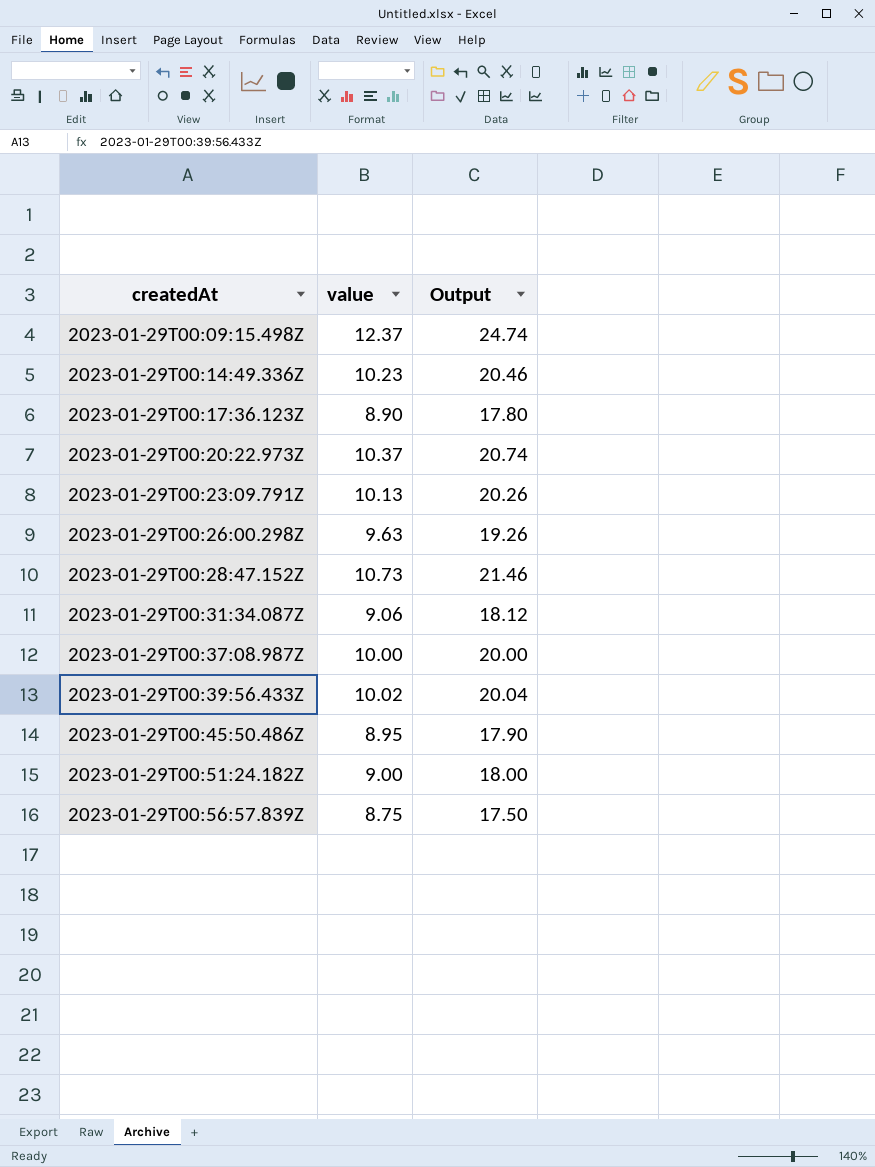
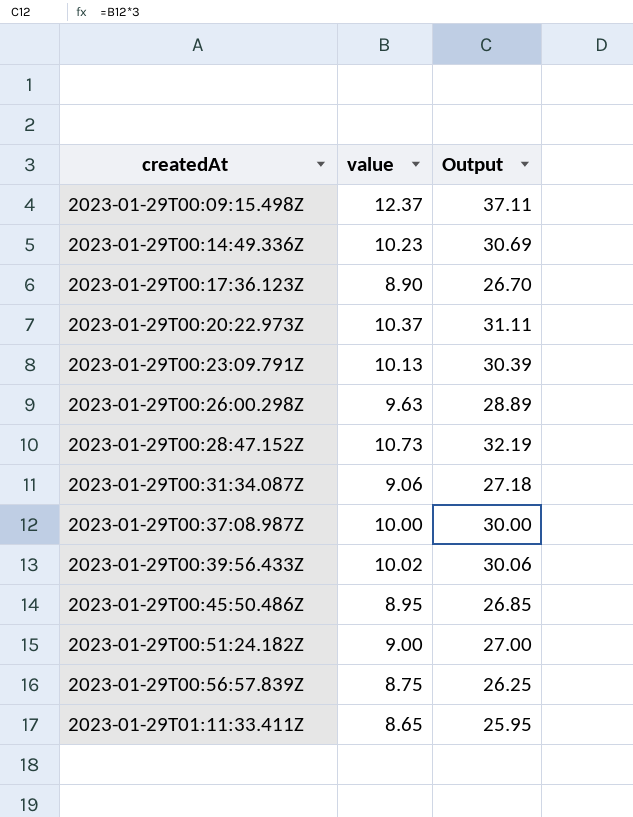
column Output | formula: [value] * 2 -> [value] * 3
row 2023-01-29T01:11:33.411Z: none -> 8.65 | 25.95

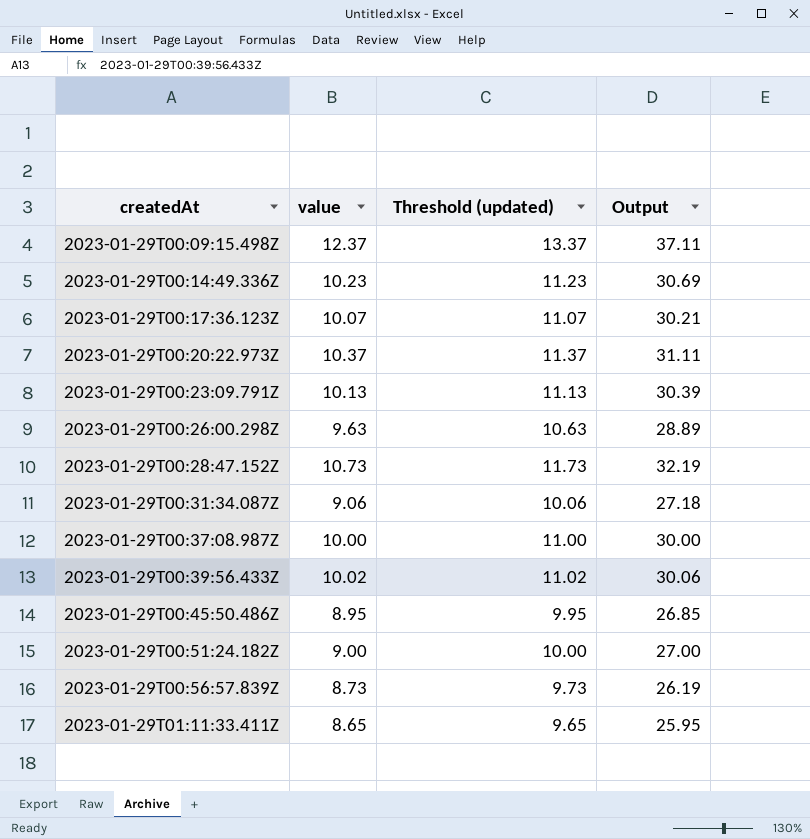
column Threshold (updated) | formula: none -> [value] + 1
2023-01-29T00:17:36.123Z | value: 8.90 -> 10.07
2023-01-29T00:17:36.123Z | Output: 26.70 -> 30.21
2023-01-29T00:56:57.839Z | value: 8.75 -> 8.73
2023-01-29T00:56:57.839Z | Output: 26.25 -> 26.19

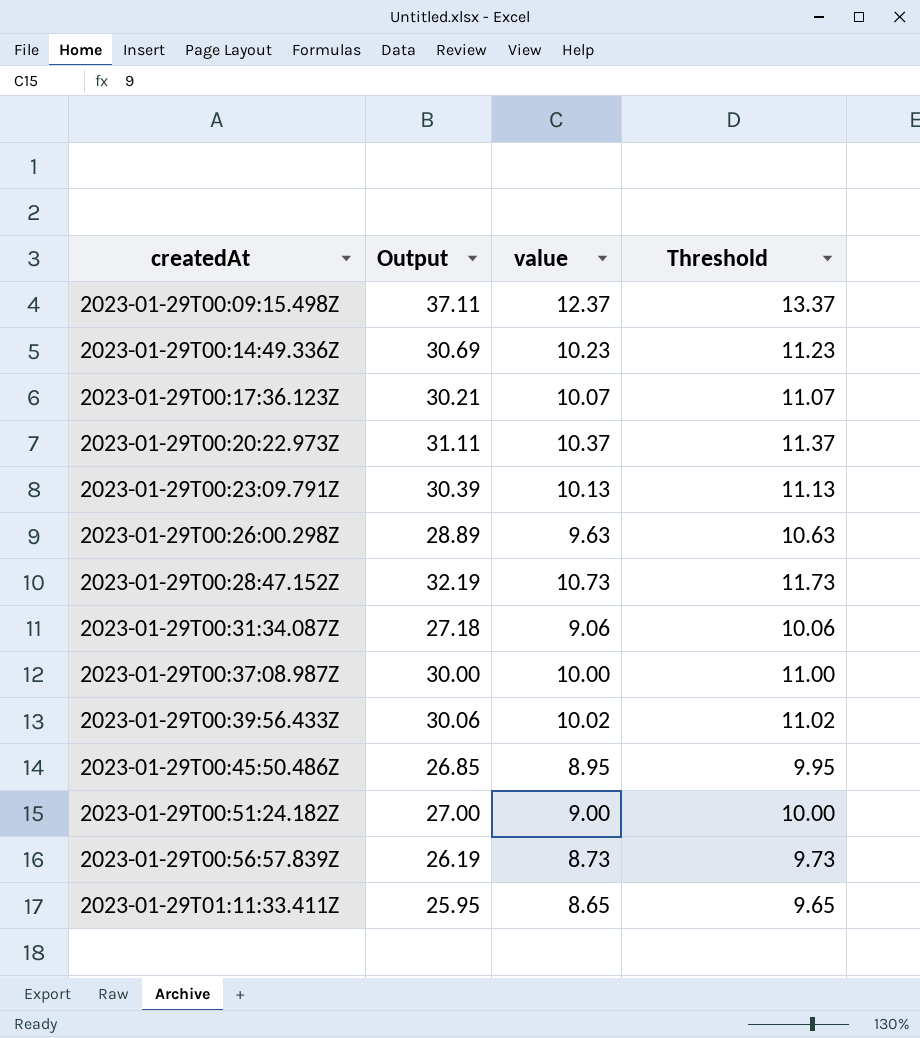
column Output | position: 4 -> 2
column name: Threshold (updated) -> Threshold

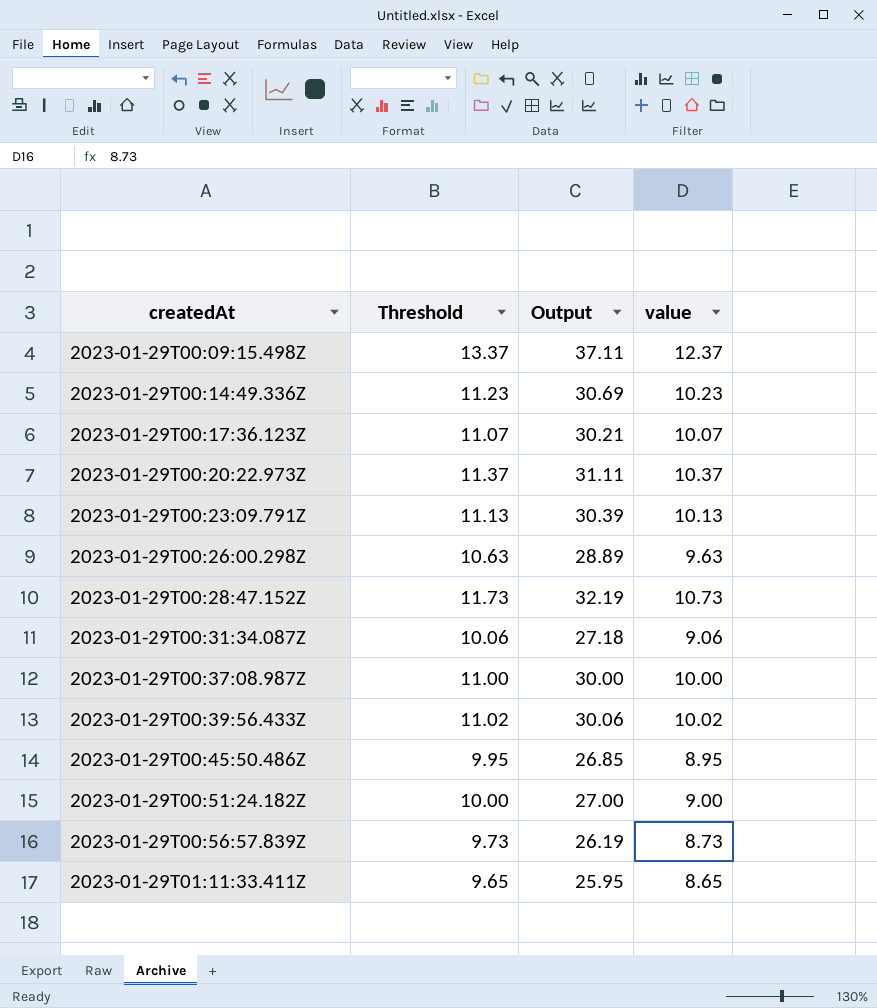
column Threshold | position: 4 -> 2

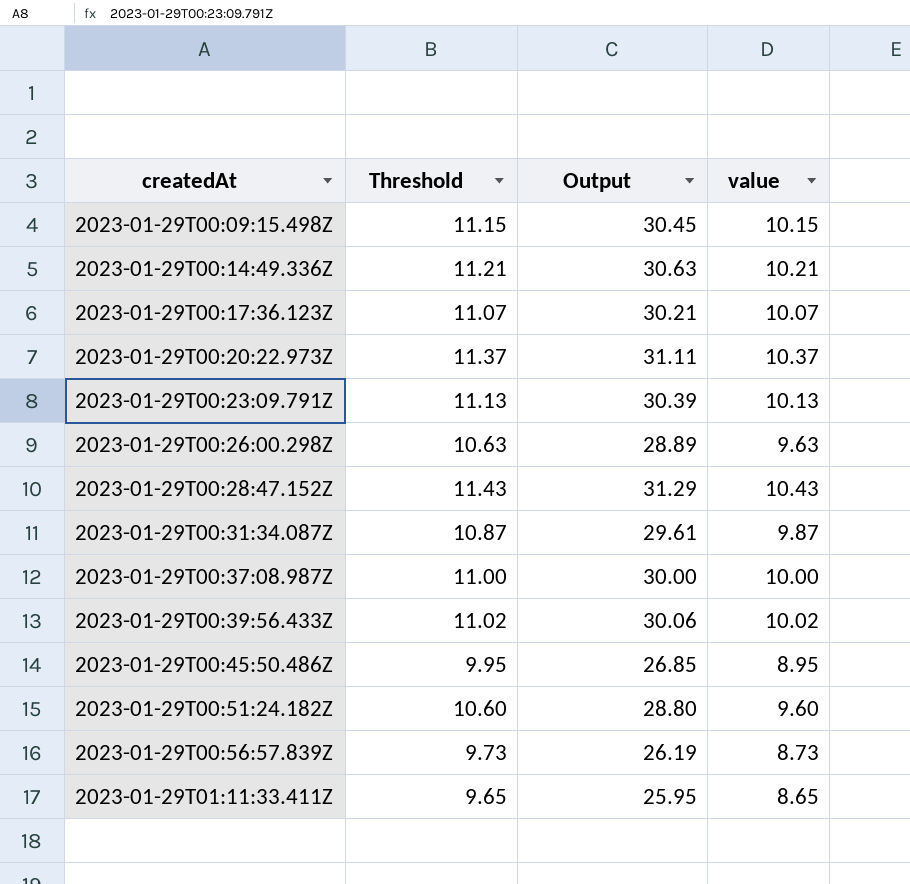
2023-01-29T00:09:15.498Z | Threshold: 13.37 -> 11.15
2023-01-29T00:09:15.498Z | Output: 37.11 -> 30.45
2023-01-29T00:09:15.498Z | value: 12.37 -> 10.15
2023-01-29T00:14:49.336Z | Threshold: 11.23 -> 11.21
2023-01-29T00:14:49.336Z | Output: 30.69 -> 30.63
2023-01-29T00:14:49.336Z | value: 10.23 -> 10.21
2023-01-29T00:28:47.152Z | Threshold: 11.73 -> 11.43
2023-01-29T00:28:47.152Z | Output: 32.19 -> 31.29
2023-01-29T00:28:47.152Z | value: 10.73 -> 10.43
2023-01-29T00:31:34.087Z | Threshold: 10.06 -> 10.87
2023-01-29T00:31:34.087Z | Output: 27.18 -> 29.61
2023-01-29T00:31:34.087Z | value: 9.06 -> 9.87
2023-01-29T00:51:24.182Z | Threshold: 10.00 -> 10.60
2023-01-29T00:51:24.182Z | Output: 27.00 -> 28.80
2023-01-29T00:51:24.182Z | value: 9.00 -> 9.60

